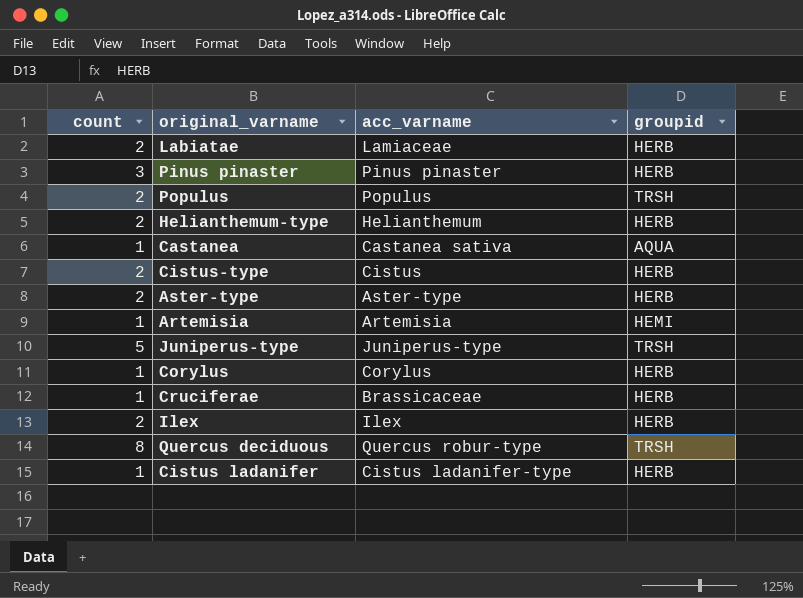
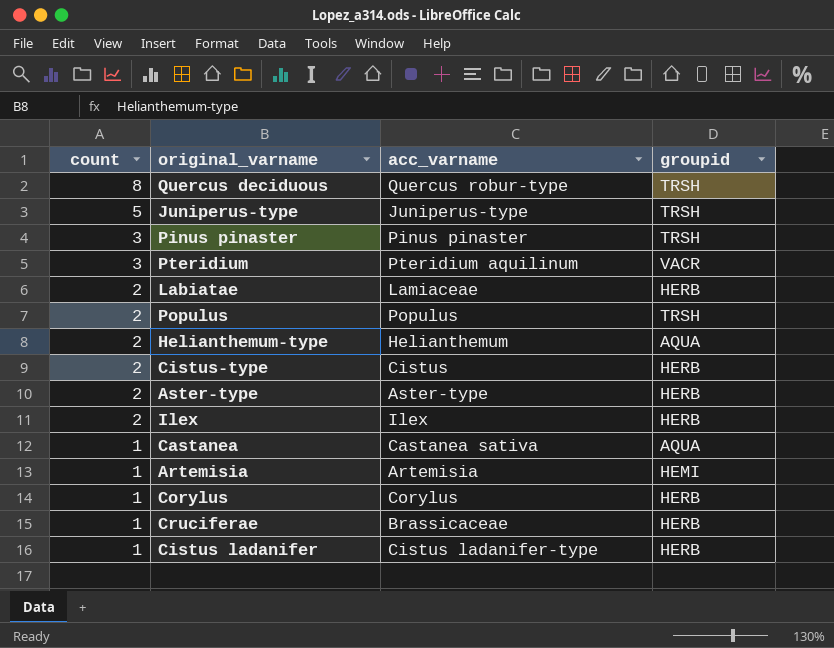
row order: none -> count descending
Pinus pinaster | groupid: HERB -> TRSH
row Pteridium: none -> 3 | Pteridium aquilinum | VACR
Helianthemum-type | groupid: HERB -> AQUA

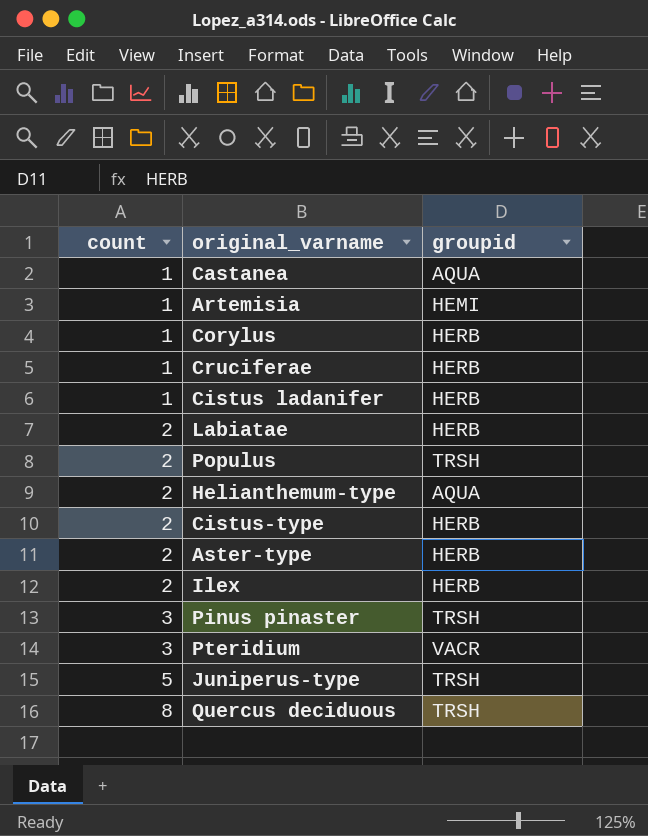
row order: count descending -> count ascending
column acc_varname | position: 3 -> none

